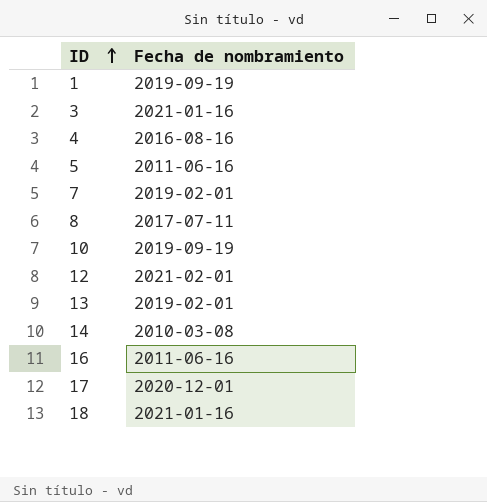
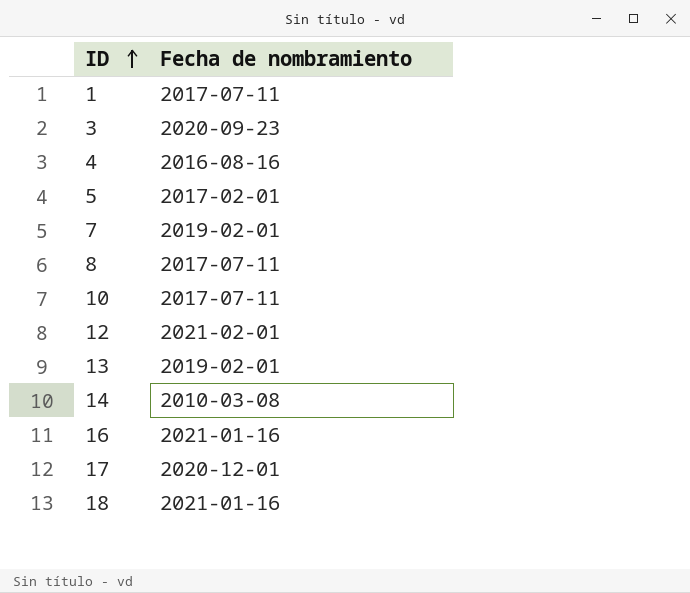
1 | Fecha de nombramiento: 2019-09-19 -> 2017-07-11
3 | Fecha de nombramiento: 2021-01-16 -> 2020-09-23
5 | Fecha de nombramiento: 2011-06-16 -> 2017-02-01
10 | Fecha de nombramiento: 2019-09-19 -> 2017-07-11
16 | Fecha de nombramiento: 2011-06-16 -> 2021-01-16

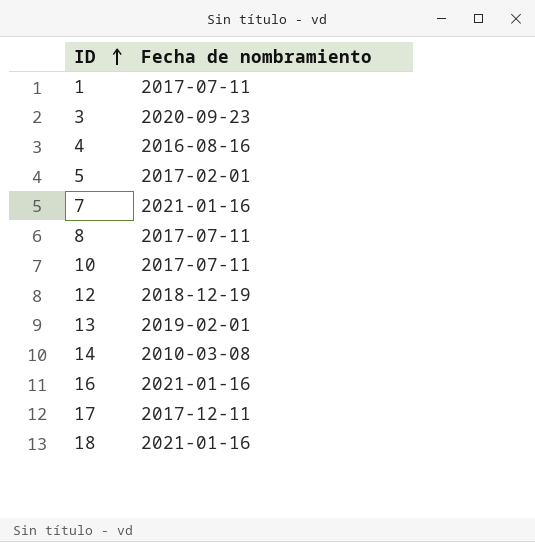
7 | Fecha de nombramiento: 2019-02-01 -> 2021-01-16
12 | Fecha de nombramiento: 2021-02-01 -> 2018-12-19
17 | Fecha de nombramiento: 2020-12-01 -> 2017-12-11

